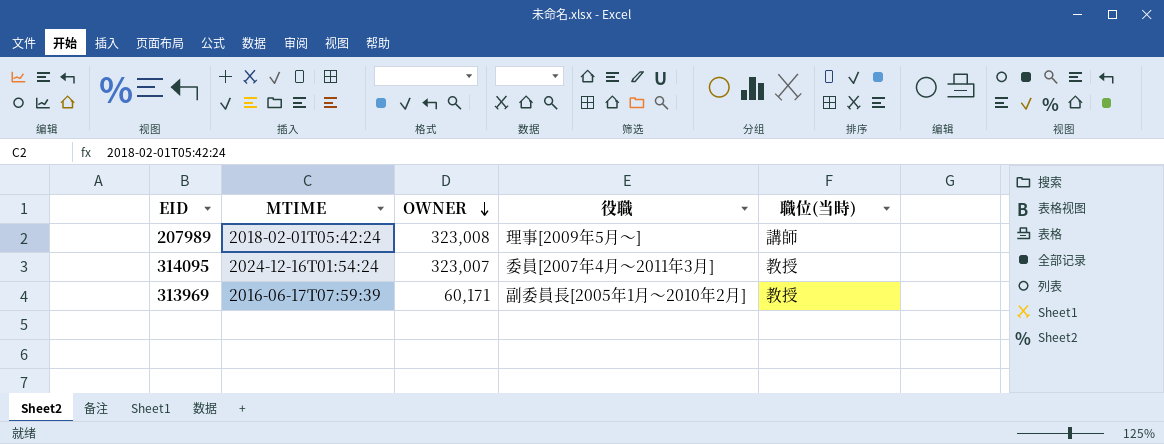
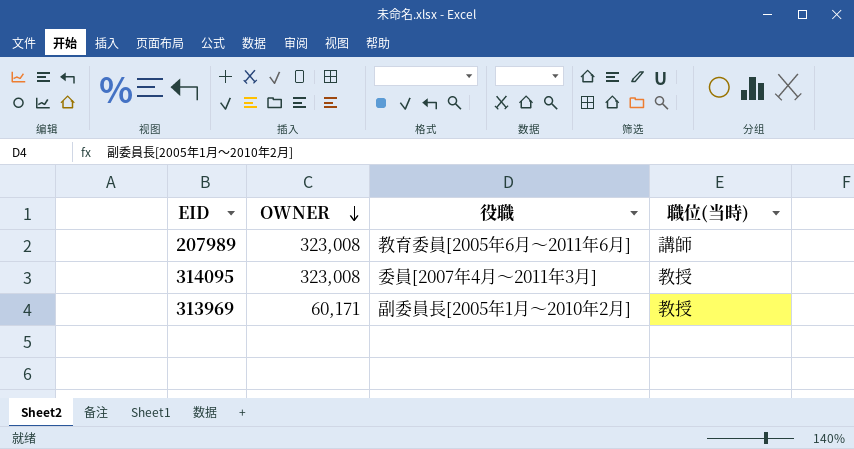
column MTIME | position: 2 -> none
207989 | 役職: 理事[2009年5月〜] -> 教育委員[2005年6月〜2011年6月]
314095 | OWNER: 323,007 -> 323,008

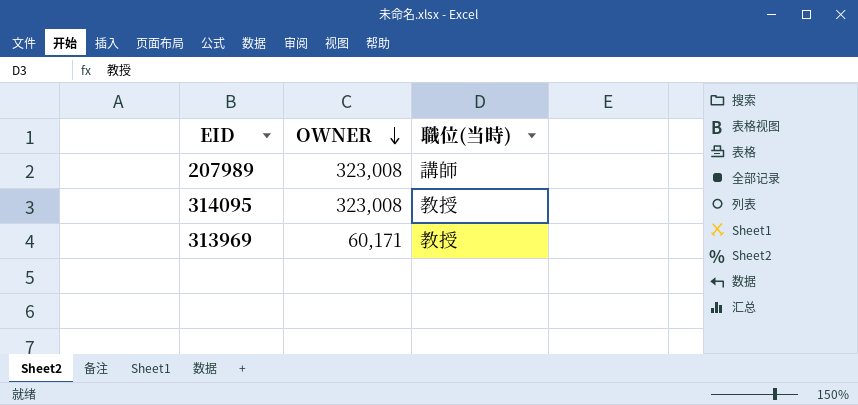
column 役職 | position: 3 -> none

